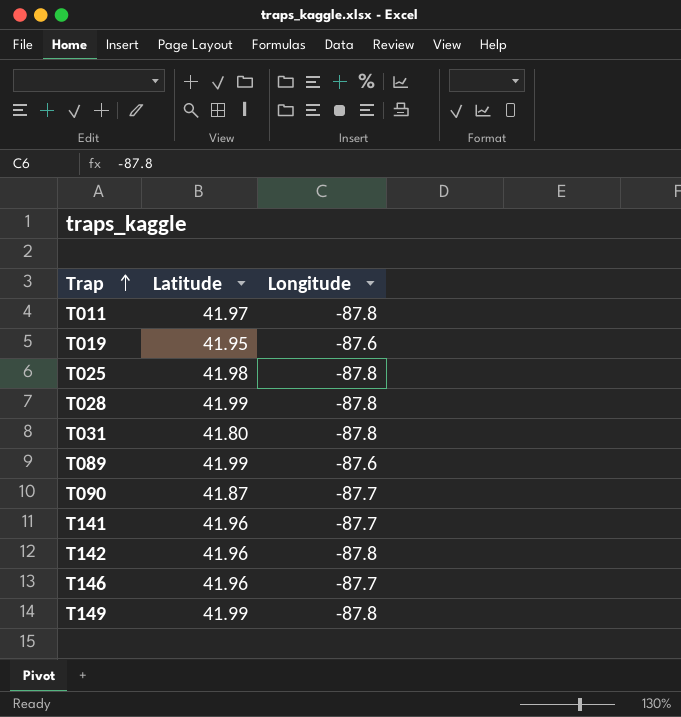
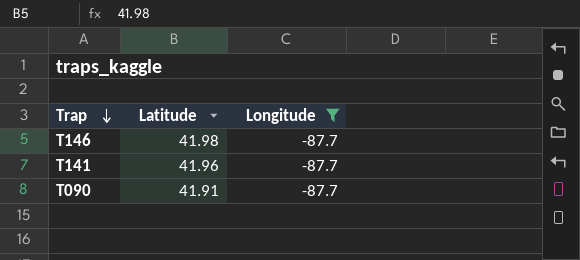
filter: none -> Longitude = -87.7
row order: Trap ascending -> Trap descending
T146 | Latitude: 41.96 -> 41.98
T090 | Latitude: 41.87 -> 41.91

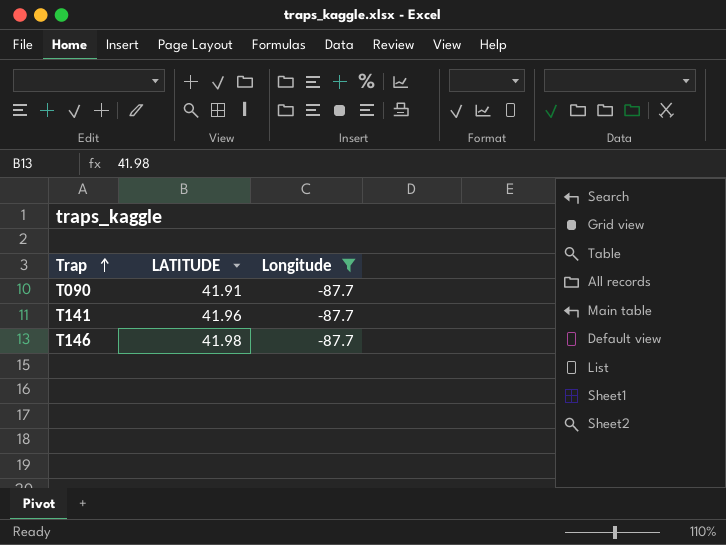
row order: Trap descending -> Trap ascending
column name: Latitude -> LATITUDE

